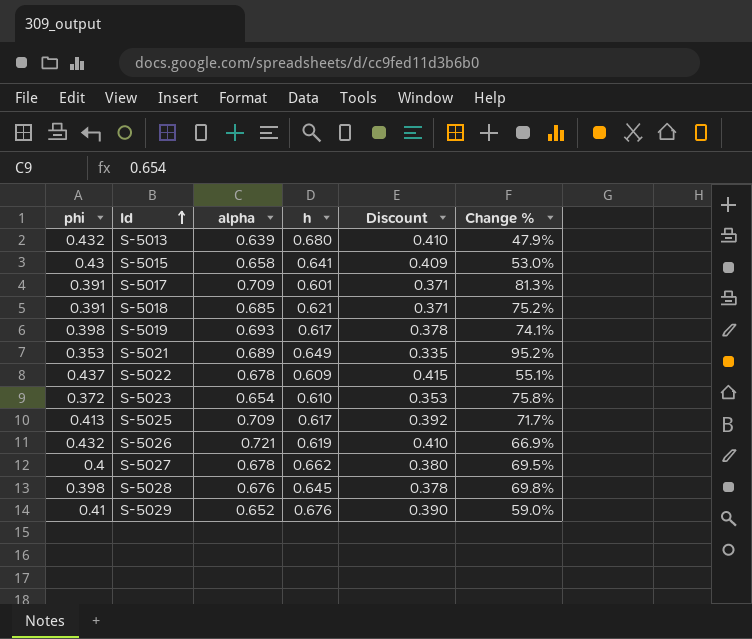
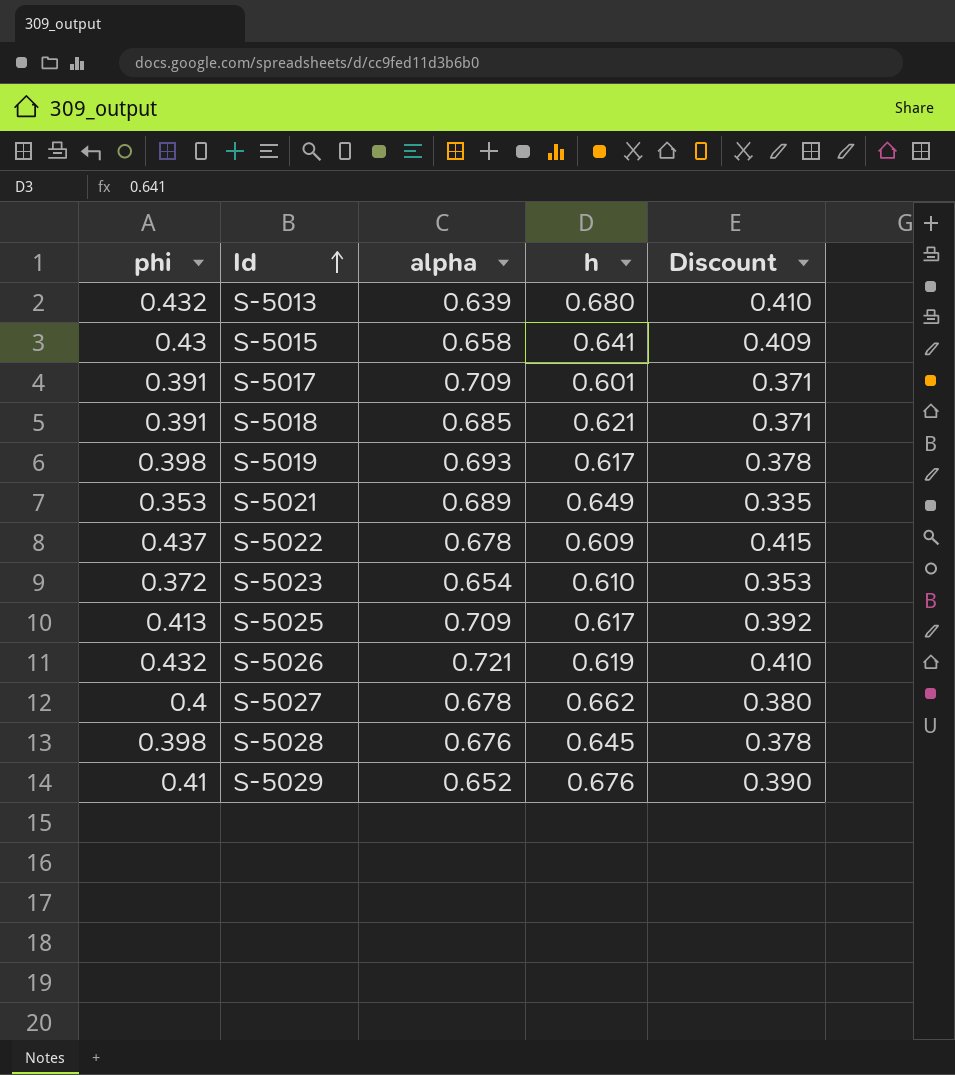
column Change % | formula: ([alpha] - [phi]) / [phi] -> none

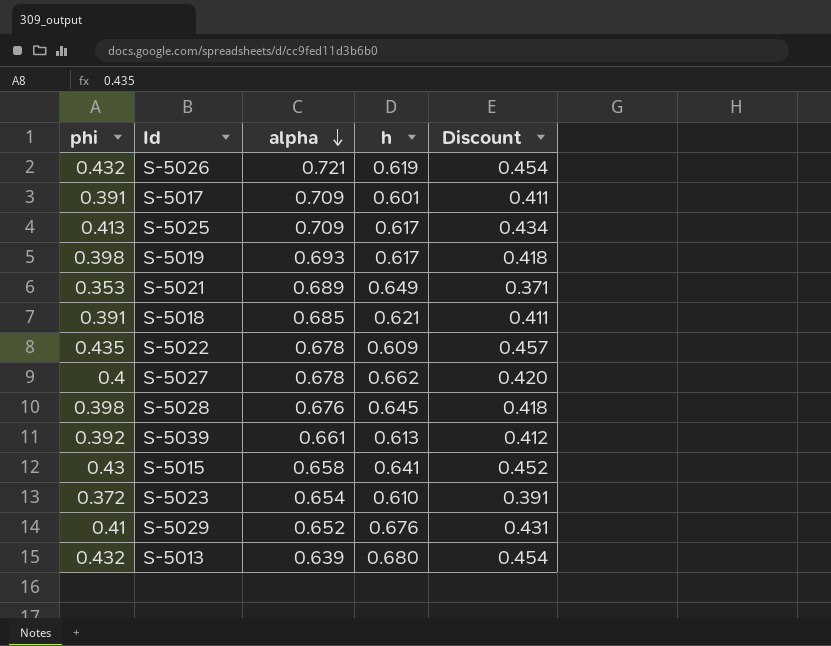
row order: Id ascending -> alpha descending
column Discount | formula: [phi] * 0.95 -> [phi] * 1.05
S-5022 | phi: 0.437 -> 0.435
row S-5039: none -> 0.392 | 0.661 | 0.613 | 0.412

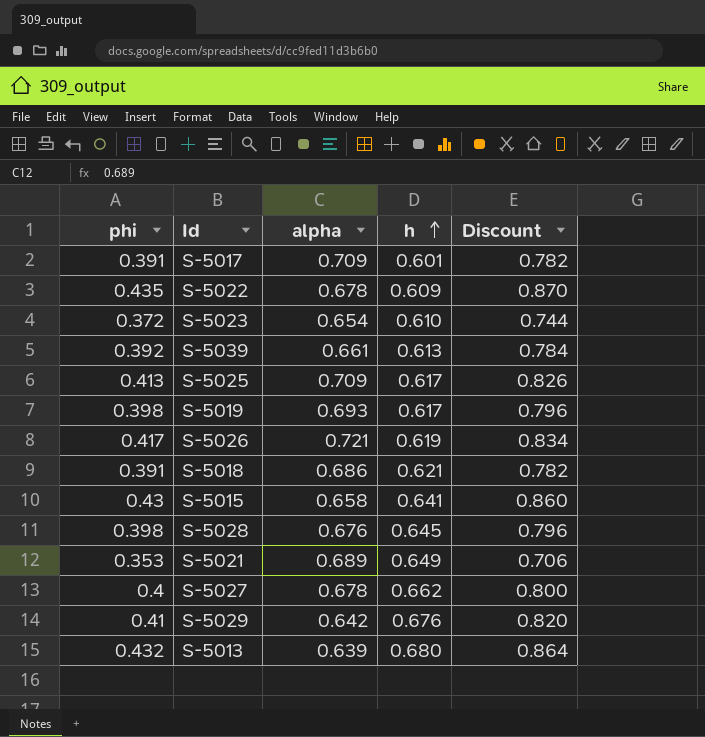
row order: alpha descending -> h ascending
column Discount | formula: [phi] * 1.05 -> [phi] * 2
S-5026 | phi: 0.432 -> 0.417
S-5018 | alpha: 0.685 -> 0.686
S-5029 | alpha: 0.652 -> 0.642

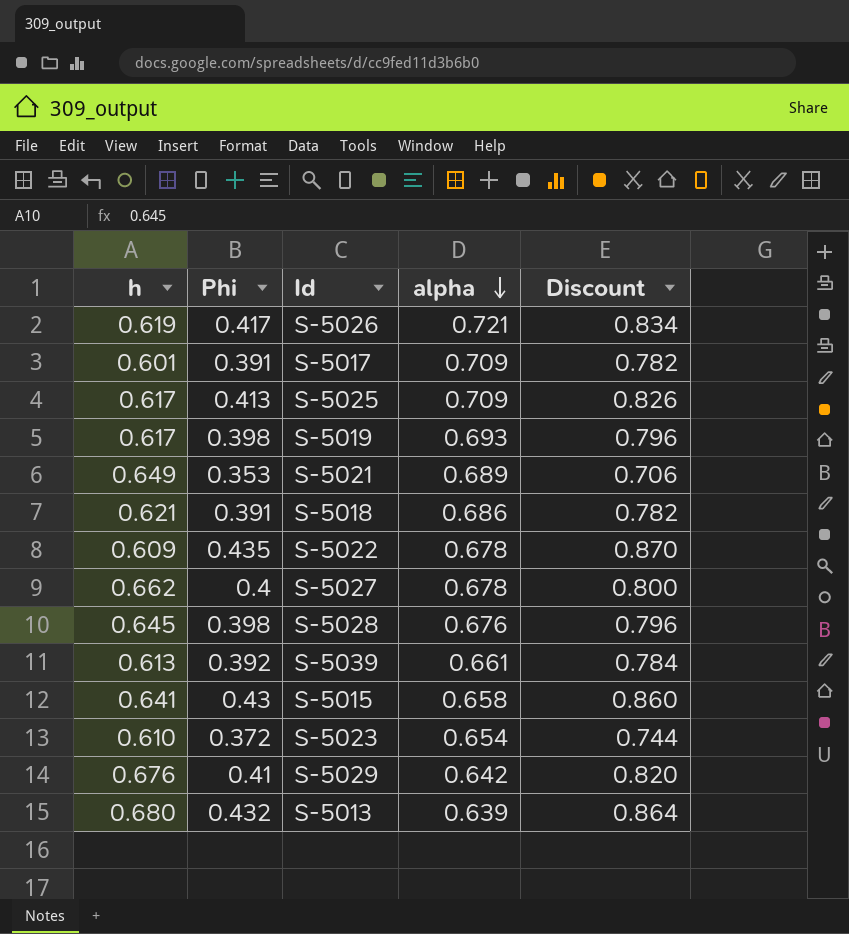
row order: h ascending -> alpha descending
column h | position: 4 -> 1
column name: phi -> Phi

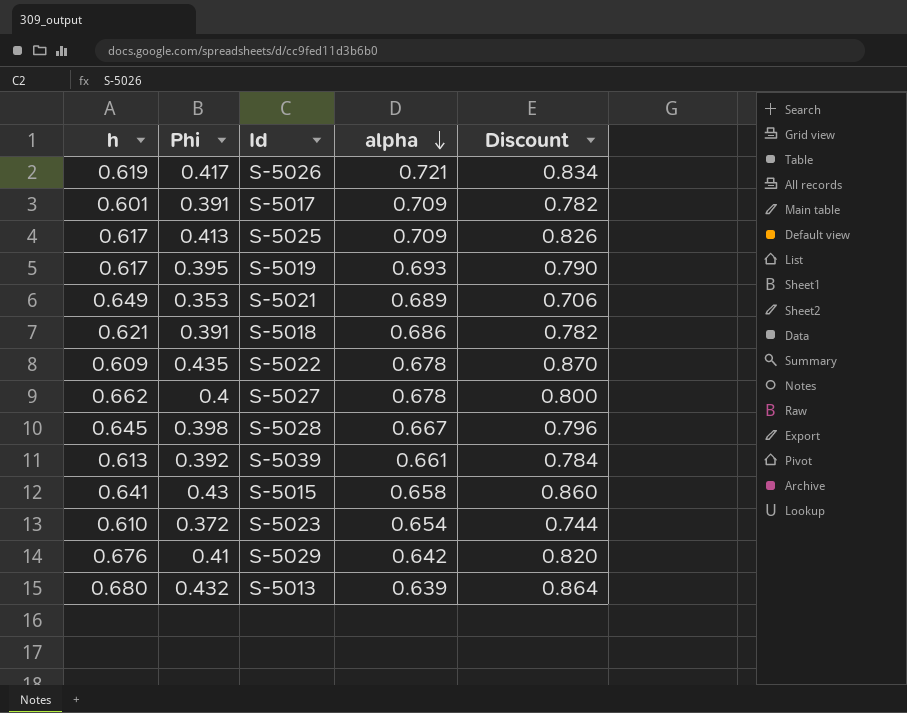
S-5019 | Phi: 0.398 -> 0.395
S-5019 | Discount: 0.796 -> 0.790
S-5028 | alpha: 0.676 -> 0.667

